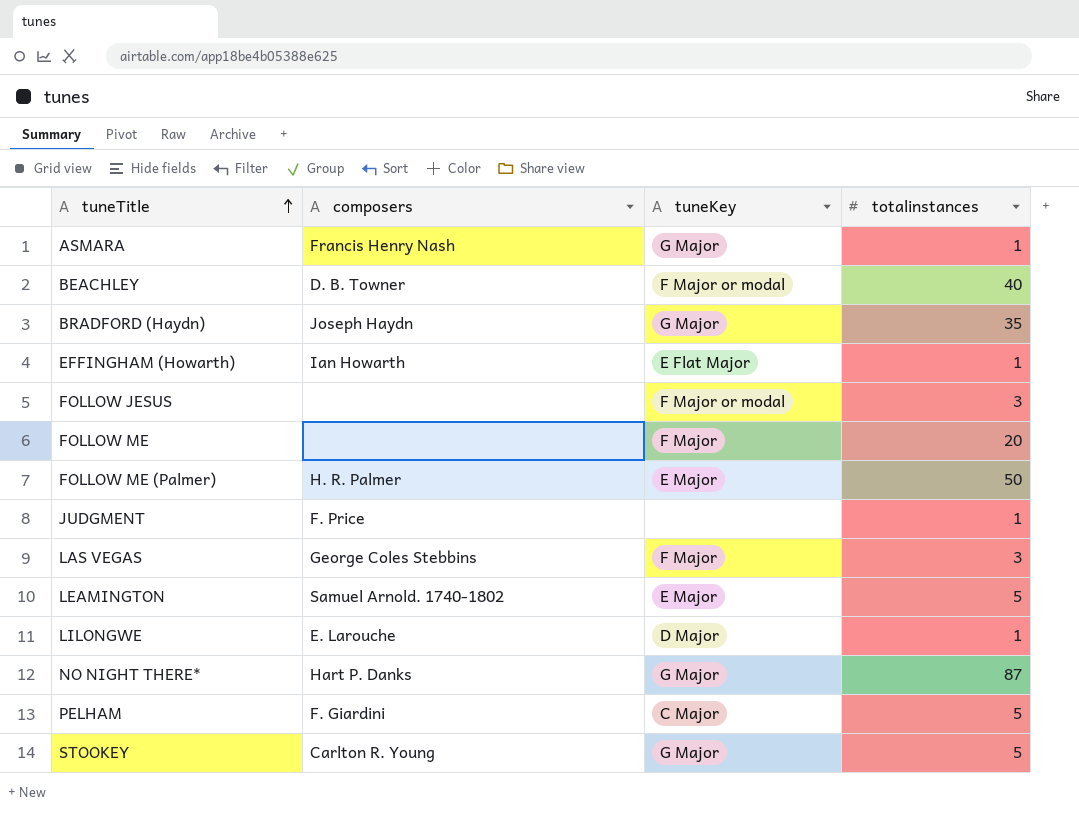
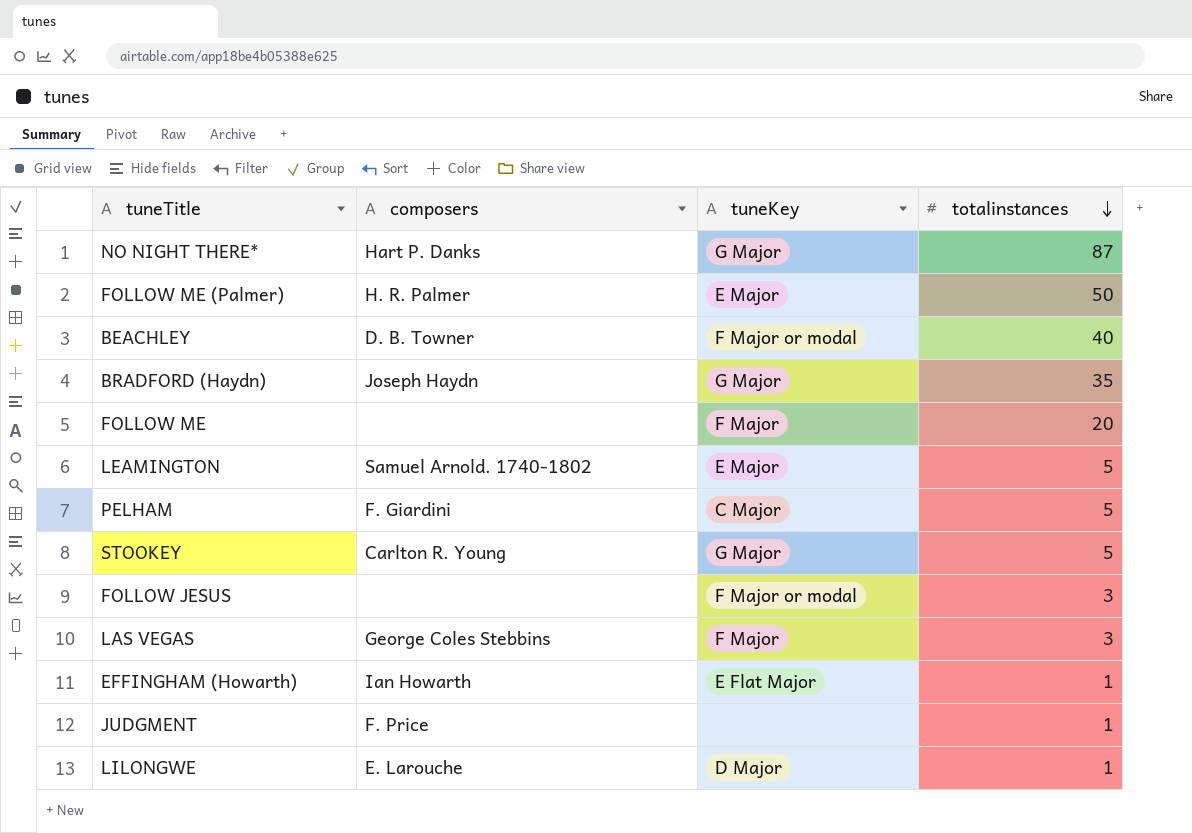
row order: tuneTitle ascending -> totalinstances descending
row ASMARA: Francis Henry Nash | G Major | 1 -> none

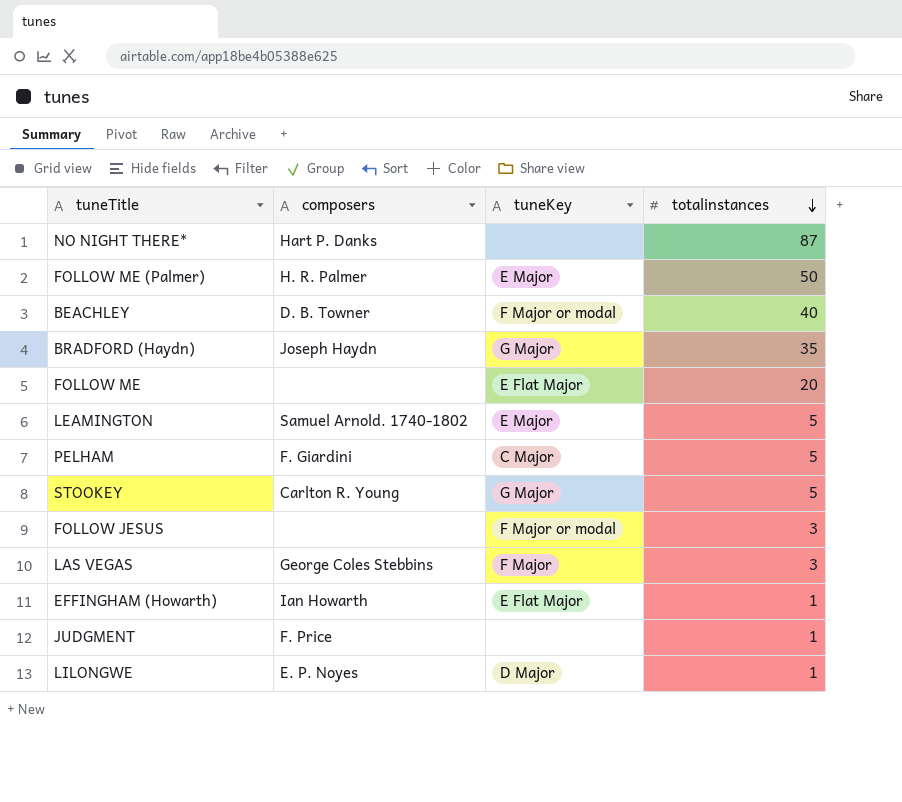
NO NIGHT THERE* | tuneKey: G Major -> none
FOLLOW ME | tuneKey: F Major -> E Flat Major
LILONGWE | composers: E. Larouche -> E. P. Noyes

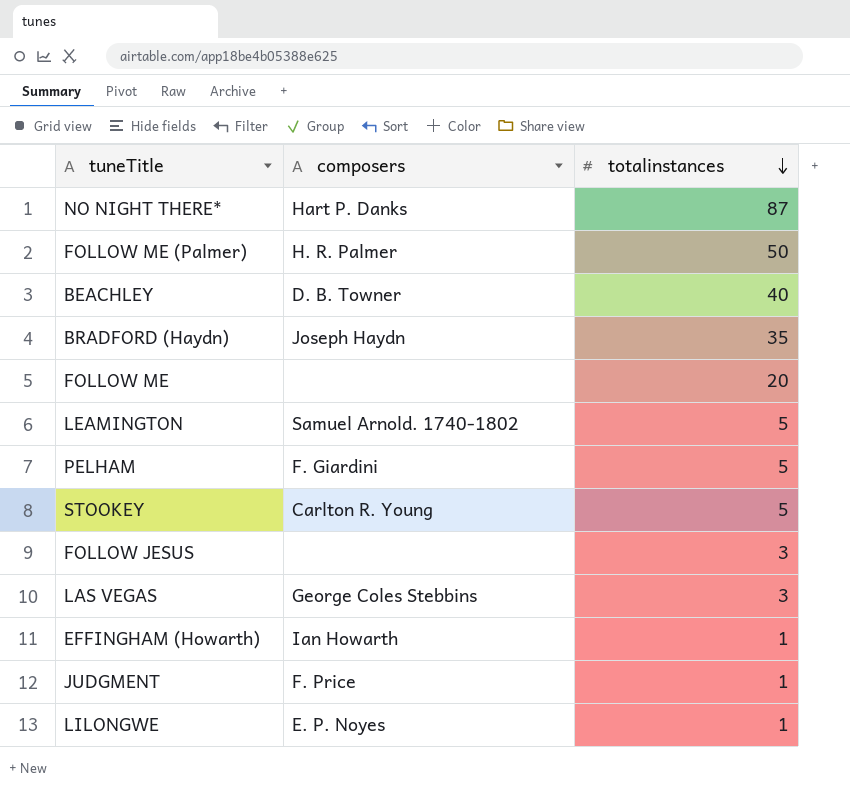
column tuneKey | position: 3 -> none

